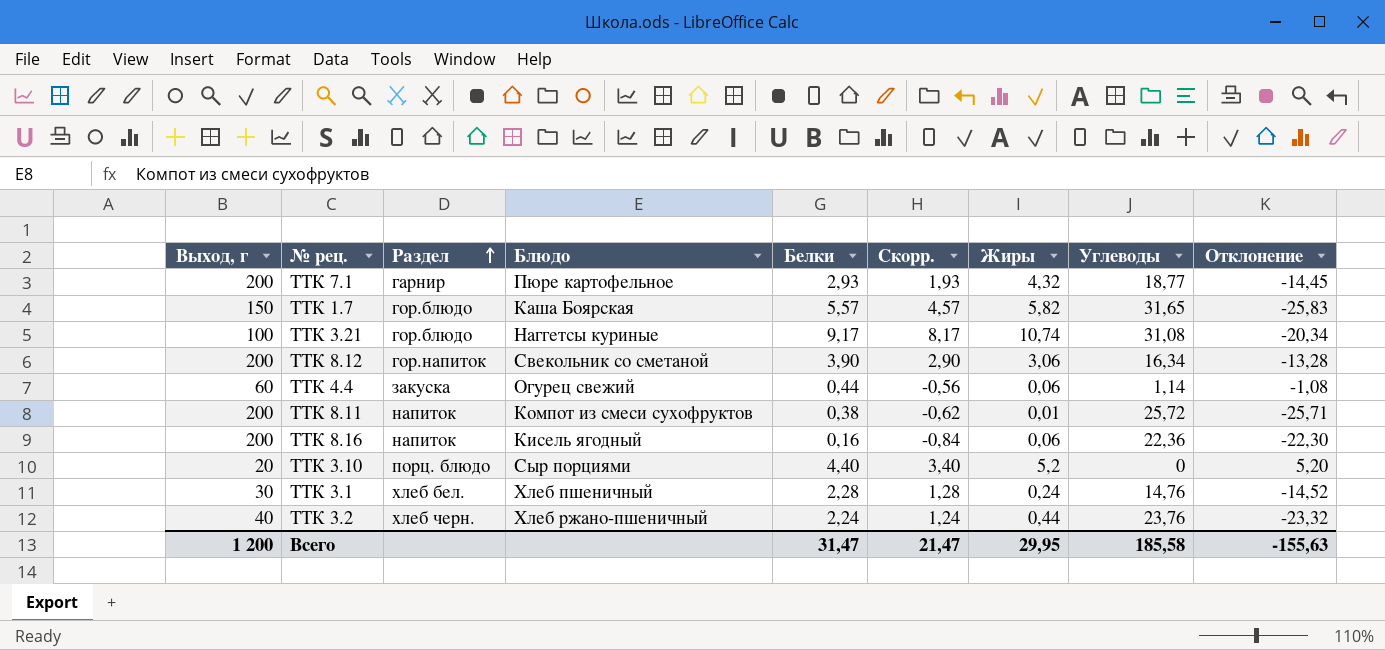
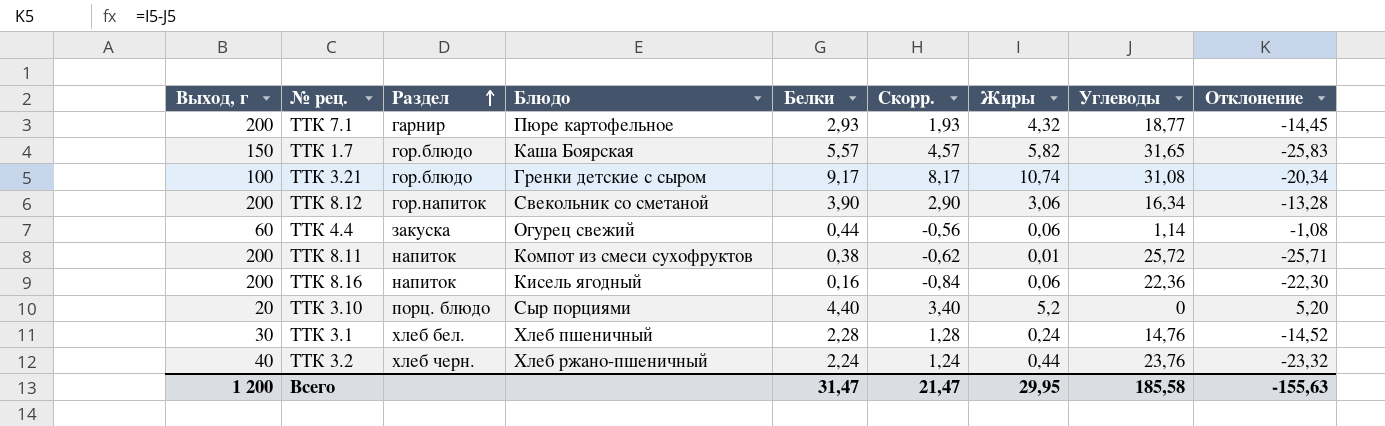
ТТК 3.21 | Блюдо: Наггетсы куриные -> Гренки детские с сыром

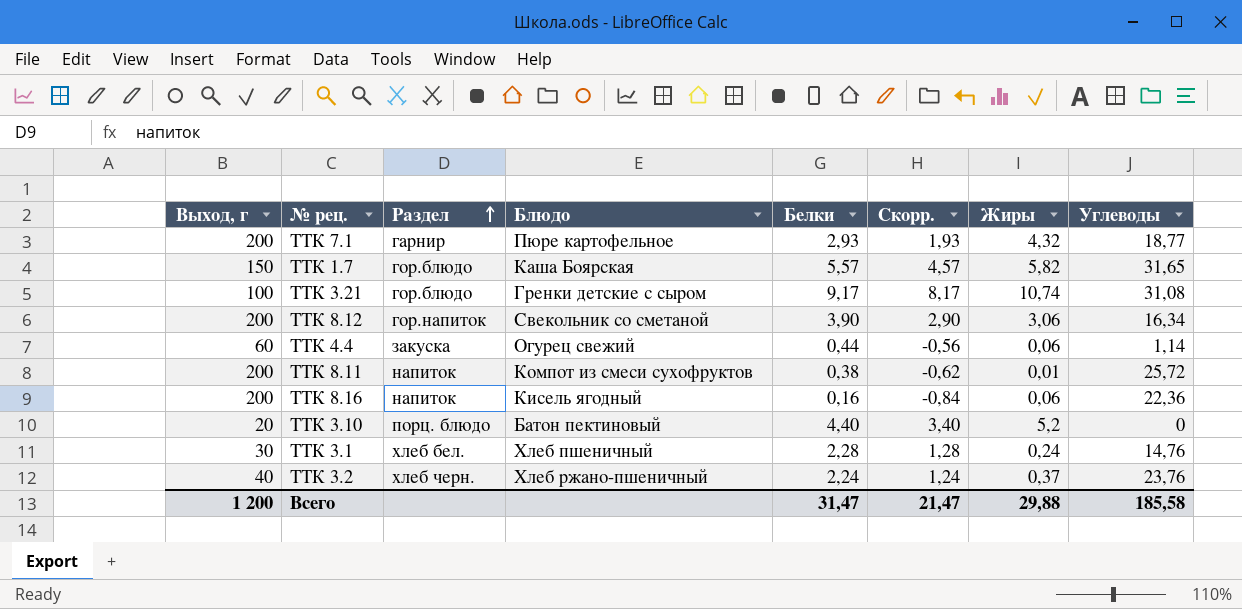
column Отклонение | formula: [Жиры] - [Углеводы] -> none
ТТК 3.10 | Блюдо: Сыр порциями -> Батон пектиновый
ТТК 3.2 | Жиры: 0,44 -> 0,37
Всего | Жиры: 29,95 -> 29,88

